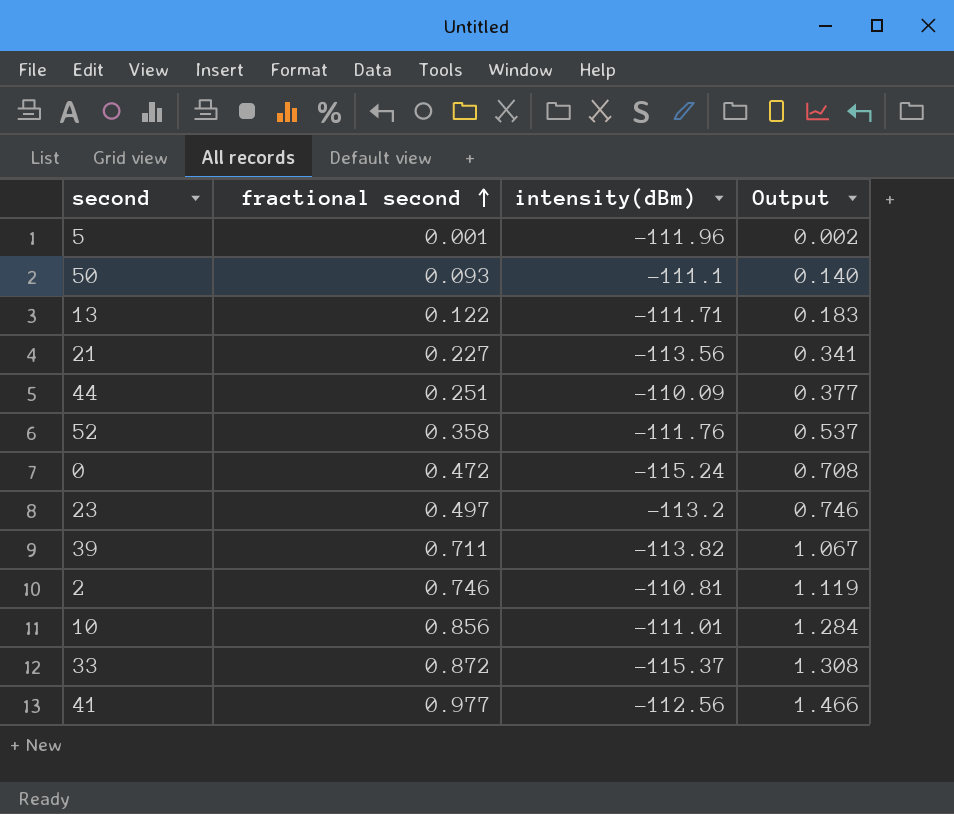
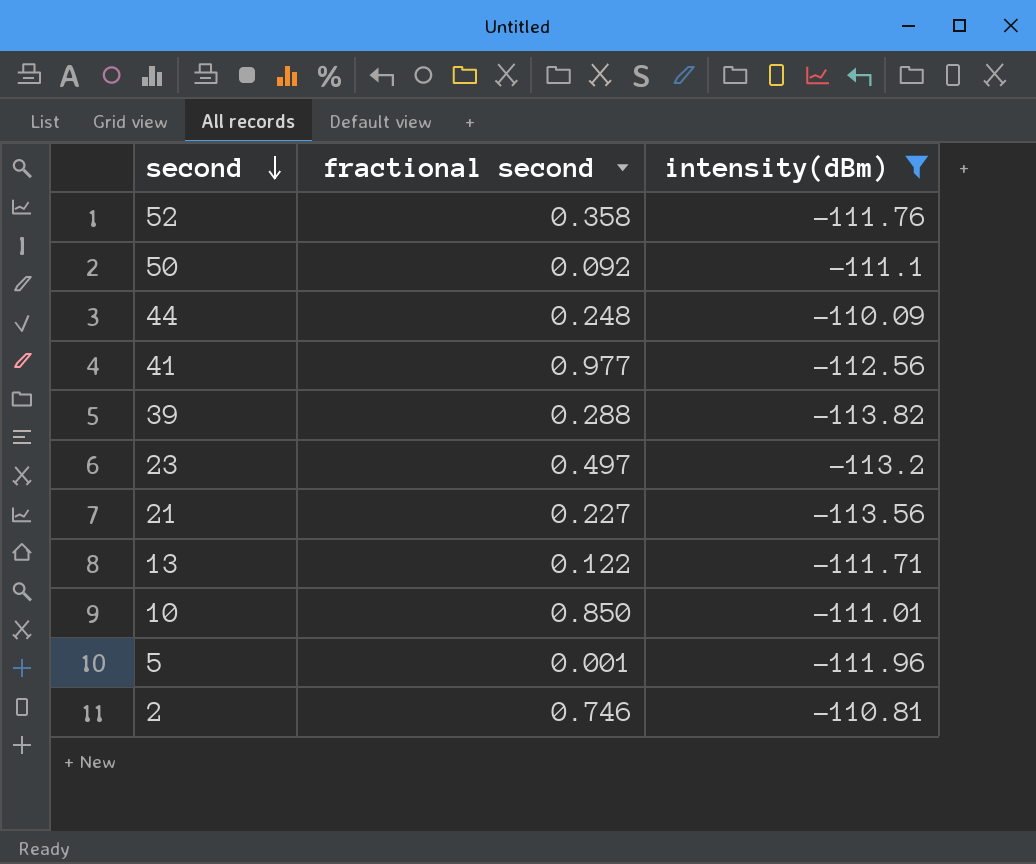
filter: none -> intensity(dBm) >= -113.82
row order: fractional second ascending -> second descending
column Output | formula: [fractional second] * 1.5 -> none
50 | fractional second: 0.093 -> 0.092
44 | fractional second: 0.251 -> 0.248
39 | fractional second: 0.711 -> 0.288
10 | fractional second: 0.856 -> 0.850

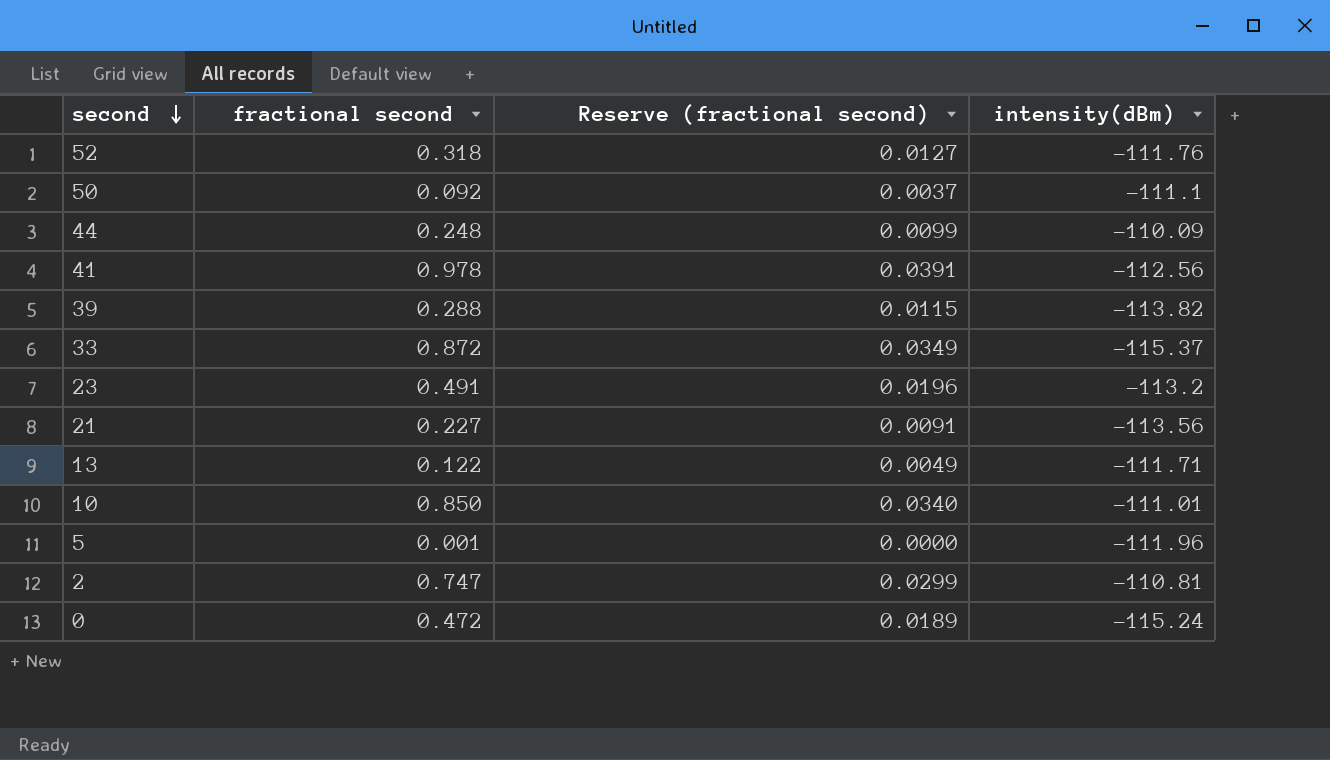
filter: intensity(dBm) >= -113.82 -> none
column Reserve (fractional second) | formula: none -> [fractional second] * 0.04
52 | fractional second: 0.358 -> 0.318
41 | fractional second: 0.977 -> 0.978
23 | fractional second: 0.497 -> 0.491
2 | fractional second: 0.746 -> 0.747

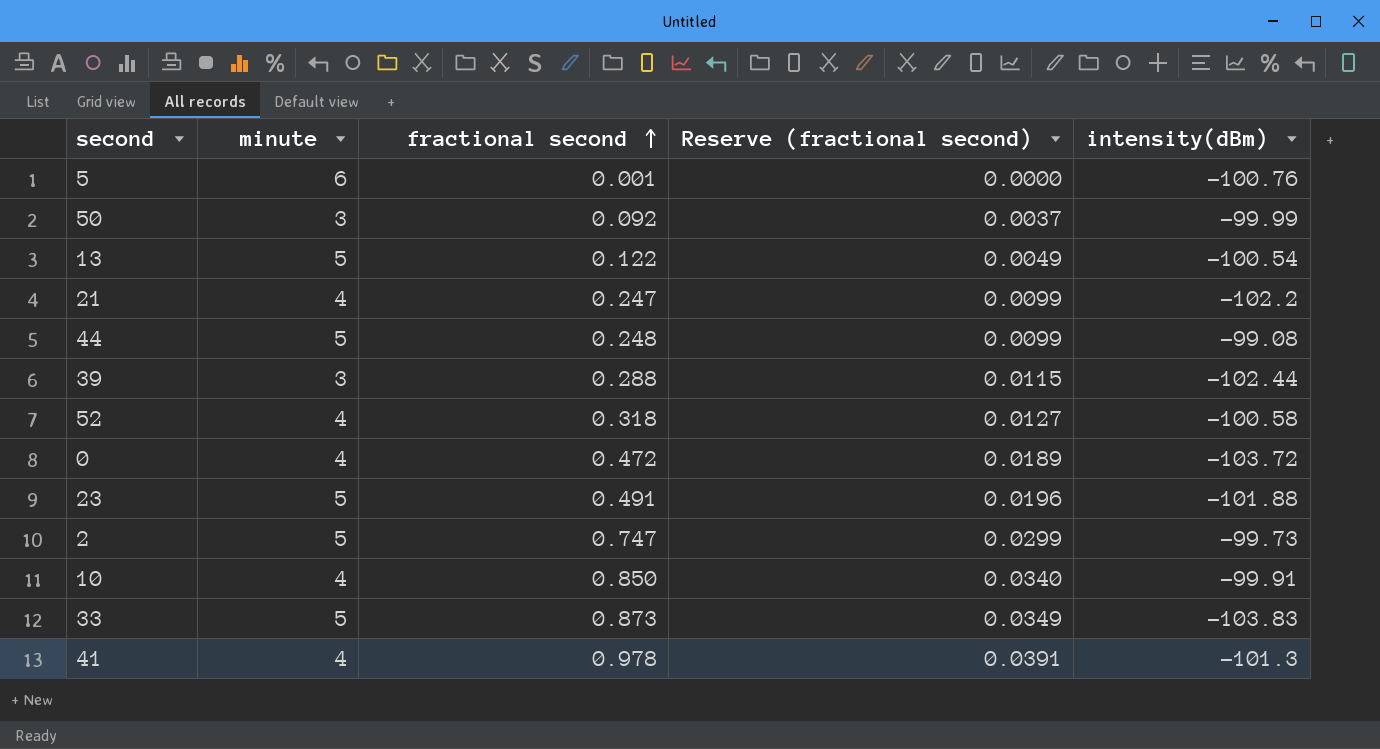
row order: second descending -> fractional second ascending
column minute | position: none -> 2
5 | intensity(dBm): -111.96 -> -100.76
50 | intensity(dBm): -111.1 -> -99.99
13 | intensity(dBm): -111.71 -> -100.54
21 | fractional second: 0.227 -> 0.247
21 | Reserve (fractional second): 0.0091 -> 0.0099
21 | intensity(dBm): -113.56 -> -102.2
44 | intensity(dBm): -110.09 -> -99.08
39 | intensity(dBm): -113.82 -> -102.44
52 | intensity(dBm): -111.76 -> -100.58
0 | intensity(dBm): -115.24 -> -103.72
23 | intensity(dBm): -113.2 -> -101.88
2 | intensity(dBm): -110.81 -> -99.73
10 | intensity(dBm): -111.01 -> -99.91
33 | fractional second: 0.872 -> 0.873
33 | intensity(dBm): -115.37 -> -103.83
41 | intensity(dBm): -112.56 -> -101.3

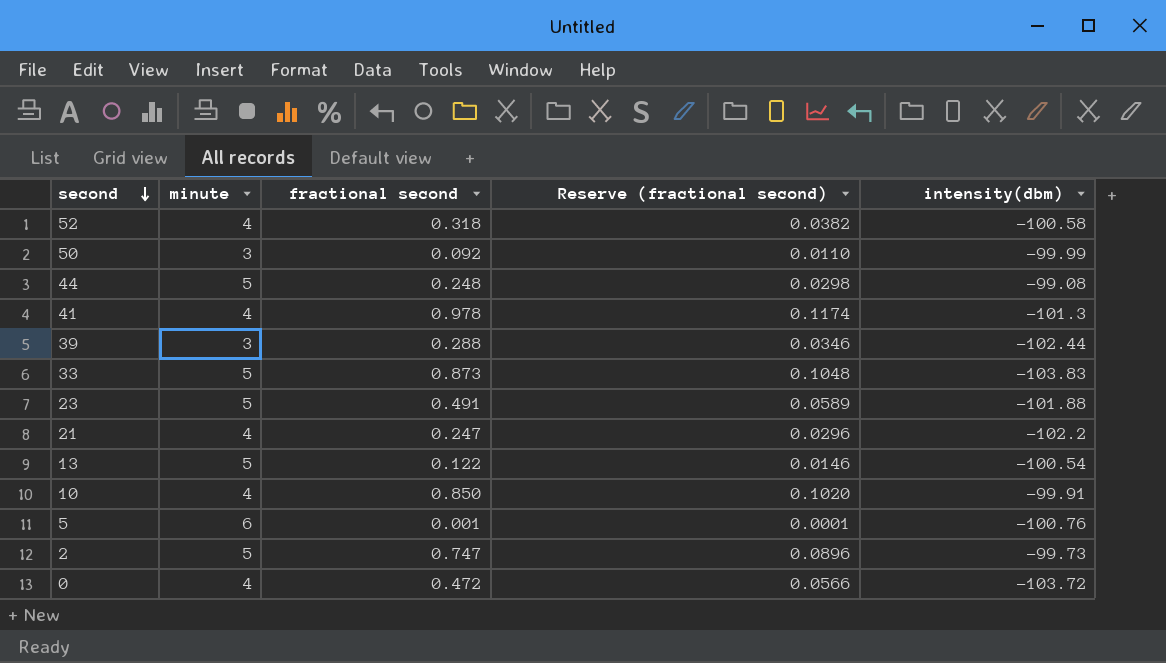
row order: fractional second ascending -> second descending
column Reserve (fractional second) | formula: [fractional second] * 0.04 -> [fractional second] * 0.12
column name: intensity(dBm) -> intensity(dbm)

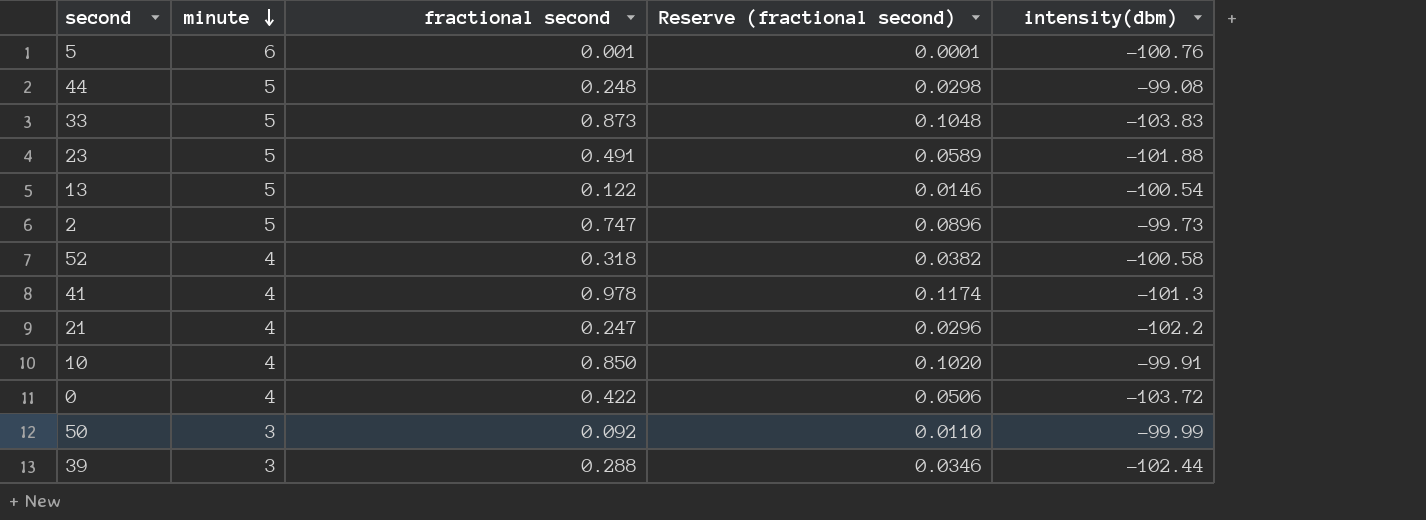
row order: second descending -> minute descending
0 | fractional second: 0.472 -> 0.422
0 | Reserve (fractional second): 0.0566 -> 0.0506

